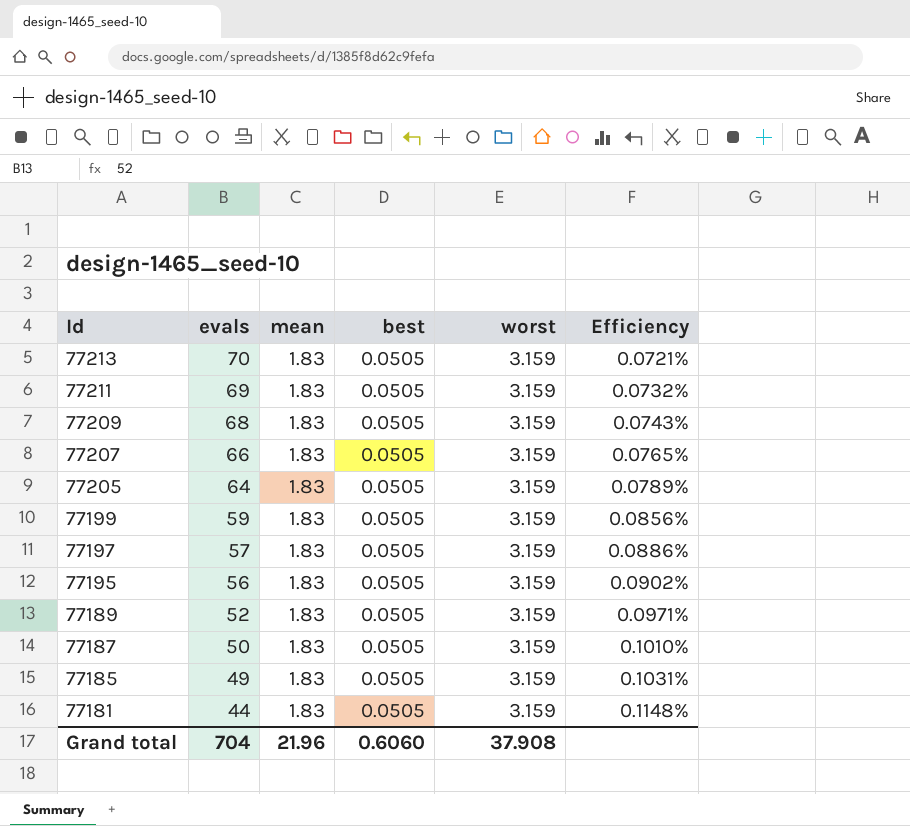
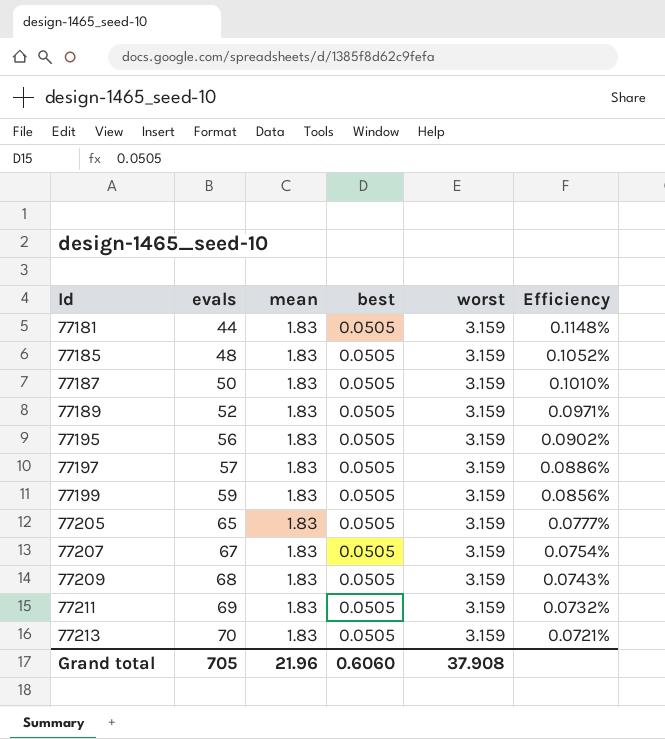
row order: Id descending -> Id ascending
77185 | evals: 49 -> 48
77185 | Efficiency: 0.1031% -> 0.1052%
77205 | evals: 64 -> 65
77205 | Efficiency: 0.0789% -> 0.0777%
77207 | evals: 66 -> 67
77207 | Efficiency: 0.0765% -> 0.0754%
Grand total | evals: 704 -> 705

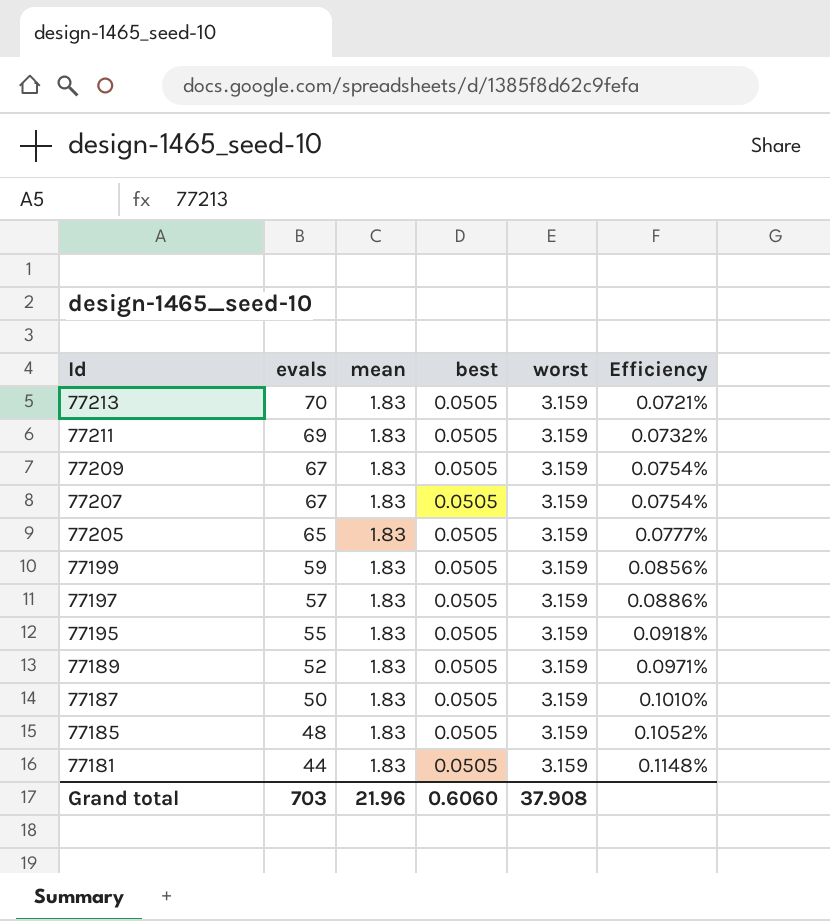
row order: Id ascending -> Id descending
77209 | evals: 68 -> 67
77209 | Efficiency: 0.0743% -> 0.0754%
77195 | evals: 56 -> 55
77195 | Efficiency: 0.0902% -> 0.0918%
Grand total | evals: 705 -> 703

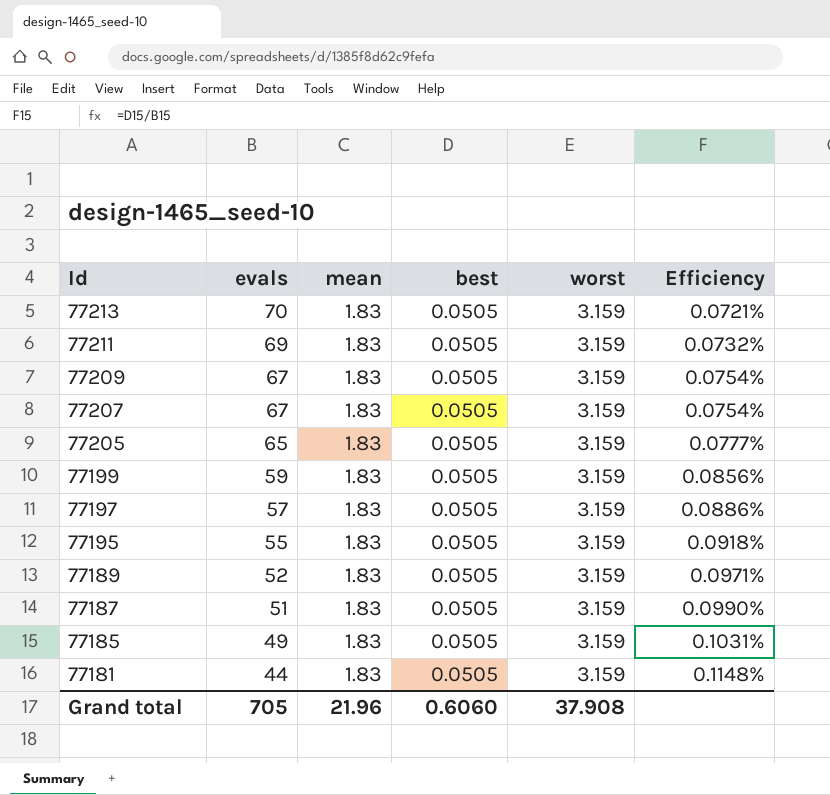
77187 | evals: 50 -> 51
77187 | Efficiency: 0.1010% -> 0.0990%
77185 | evals: 48 -> 49
77185 | Efficiency: 0.1052% -> 0.1031%
Grand total | evals: 703 -> 705

